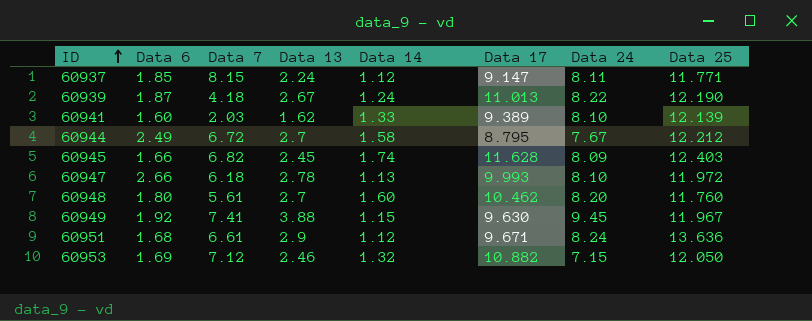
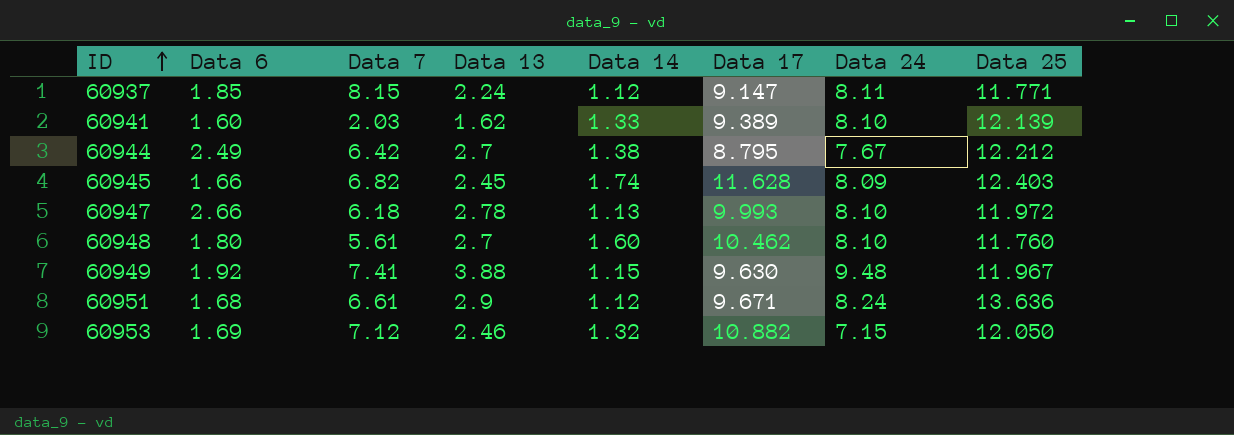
row 60939: 1.87 | 4.18 | 2.67 | 1.24 | 11.013 | 8.22 | 12.190 -> none
60944 | Data 7: 6.72 -> 6.42
60944 | Data 14: 1.58 -> 1.38
60948 | Data 24: 8.20 -> 8.10
60949 | Data 24: 9.45 -> 9.48

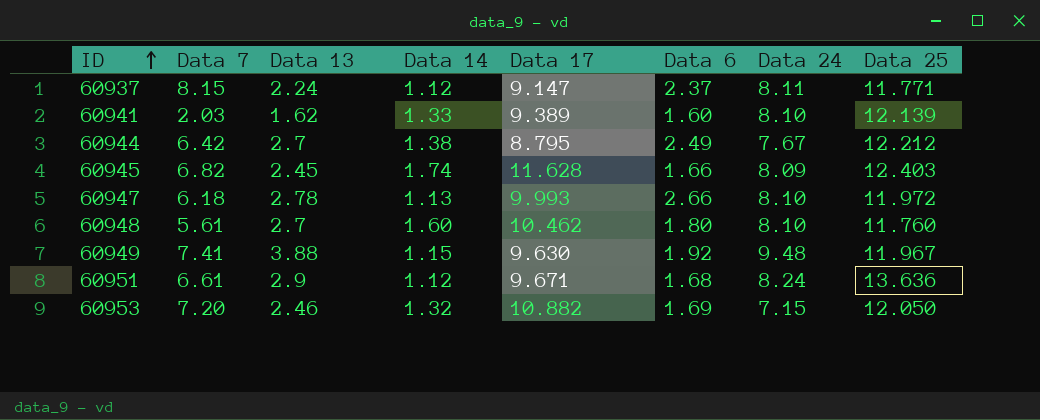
column Data 6 | position: 2 -> 6
60937 | Data 6: 1.85 -> 2.37
60953 | Data 7: 7.12 -> 7.20

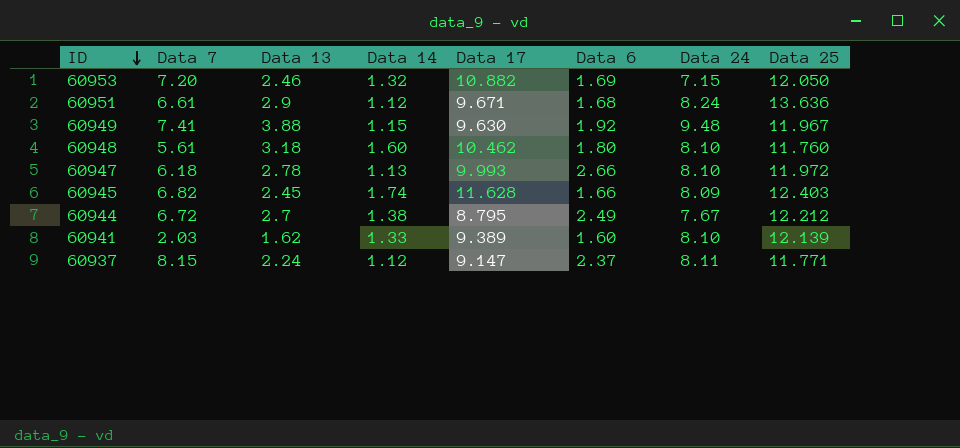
row order: ID ascending -> ID descending
60948 | Data 13: 2.7 -> 3.18
60944 | Data 7: 6.42 -> 6.72

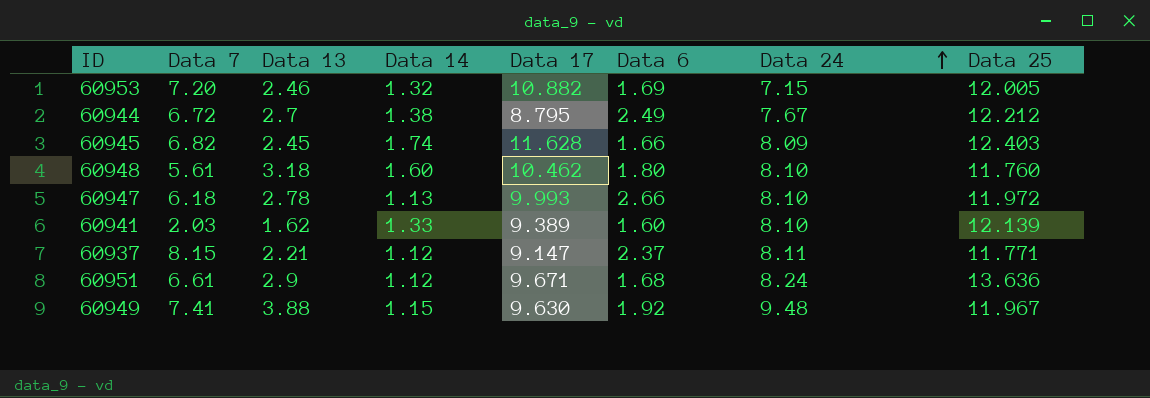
row order: ID descending -> Data 24 ascending
60953 | Data 25: 12.050 -> 12.005
60937 | Data 13: 2.24 -> 2.21

